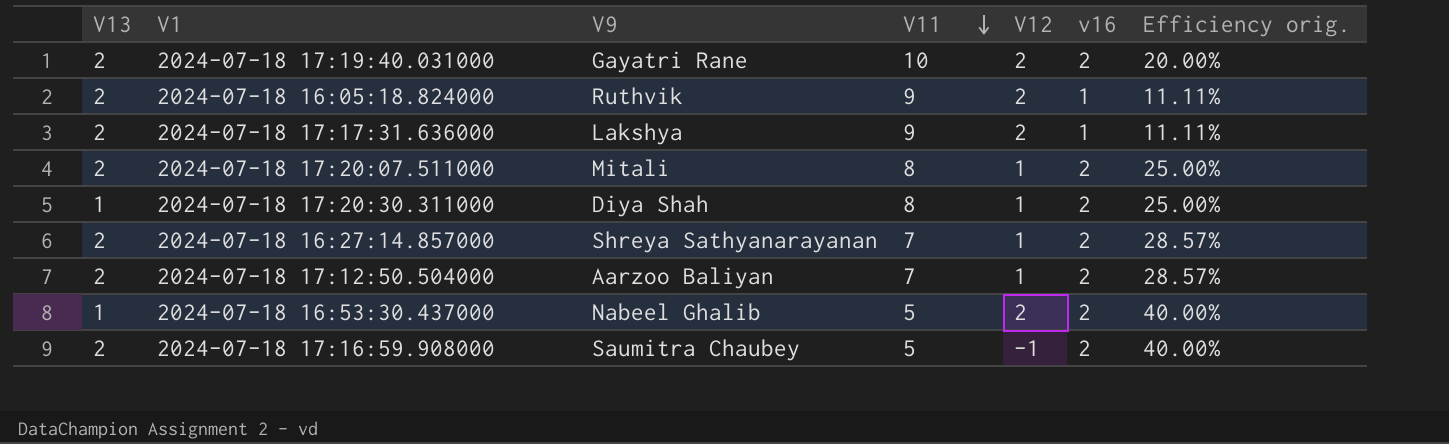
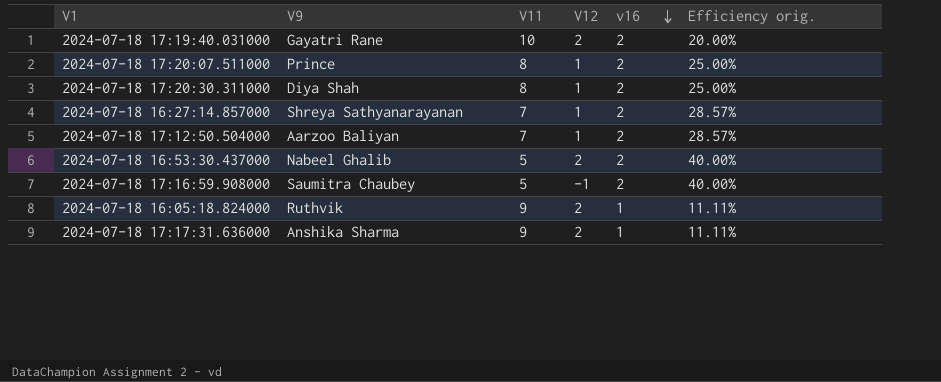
row order: V11 descending -> v16 descending
column V13 | position: 1 -> none
2024-07-18 17:20:07.511000 | V9: Mitali -> Prince
2024-07-18 17:17:31.636000 | V9: Lakshya -> Anshika Sharma

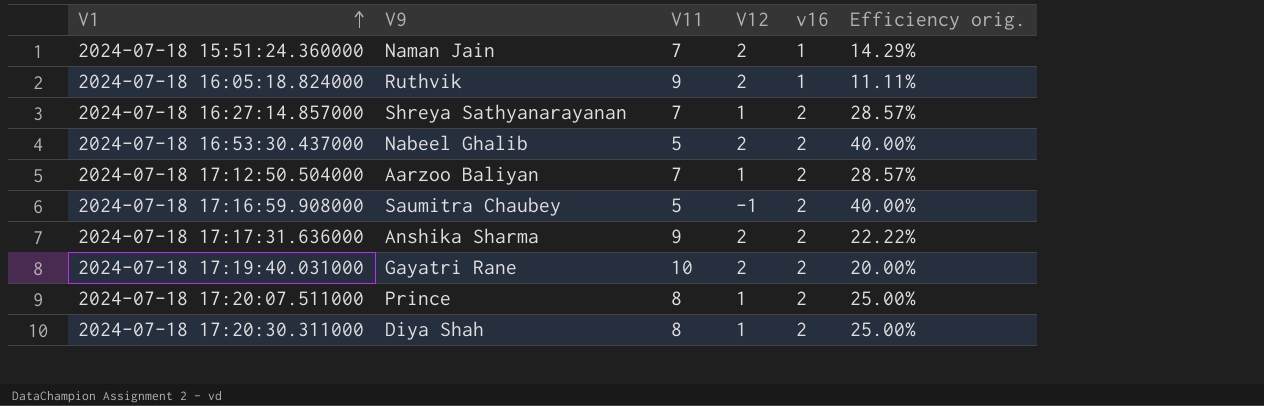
row order: v16 descending -> V1 ascending
row 2024-07-18 15:51:24.360000: none -> Naman Jain | 7 | 2 | 1 | 14.29%
2024-07-18 17:17:31.636000 | v16: 1 -> 2
2024-07-18 17:17:31.636000 | Efficiency orig.: 11.11% -> 22.22%

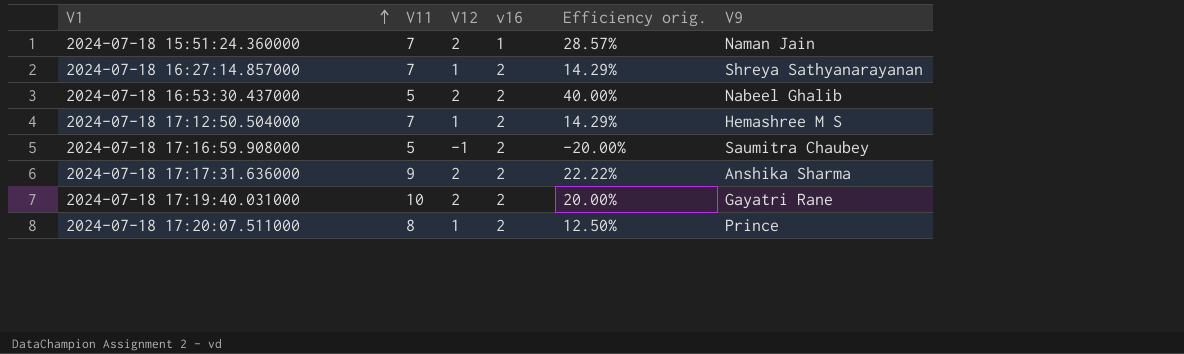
column Efficiency orig. | formula: [v16] / [V11] -> [V12] / [V11]
column V9 | position: 2 -> 6
row 2024-07-18 16:05:18.824000: Ruthvik | 9 | 2 | 1 | 11.11% -> none
row 2024-07-18 17:20:30.311000: Diya Shah | 8 | 1 | 2 | 25.00% -> none
2024-07-18 17:12:50.504000 | V9: Aarzoo Baliyan -> Hemashree M S

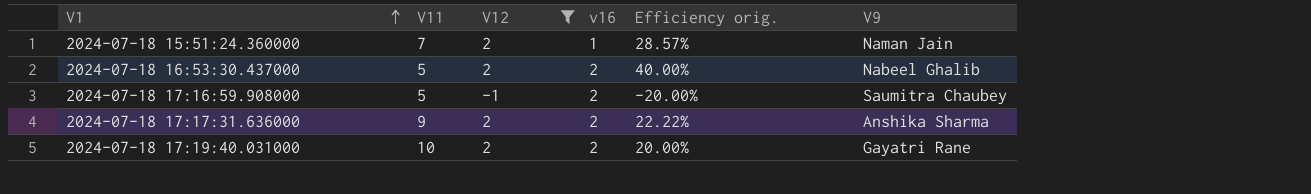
filter: none -> V12 != 1

